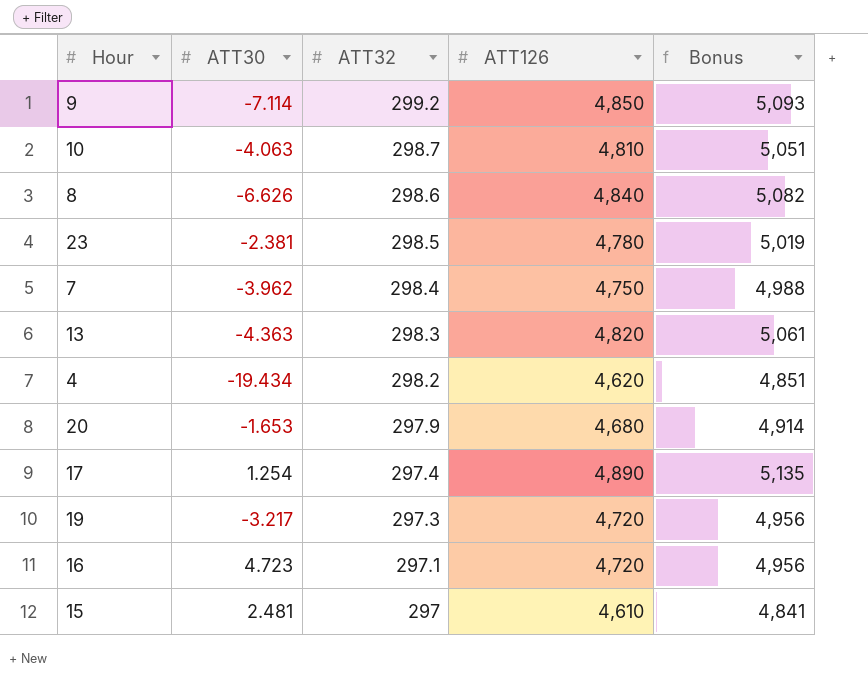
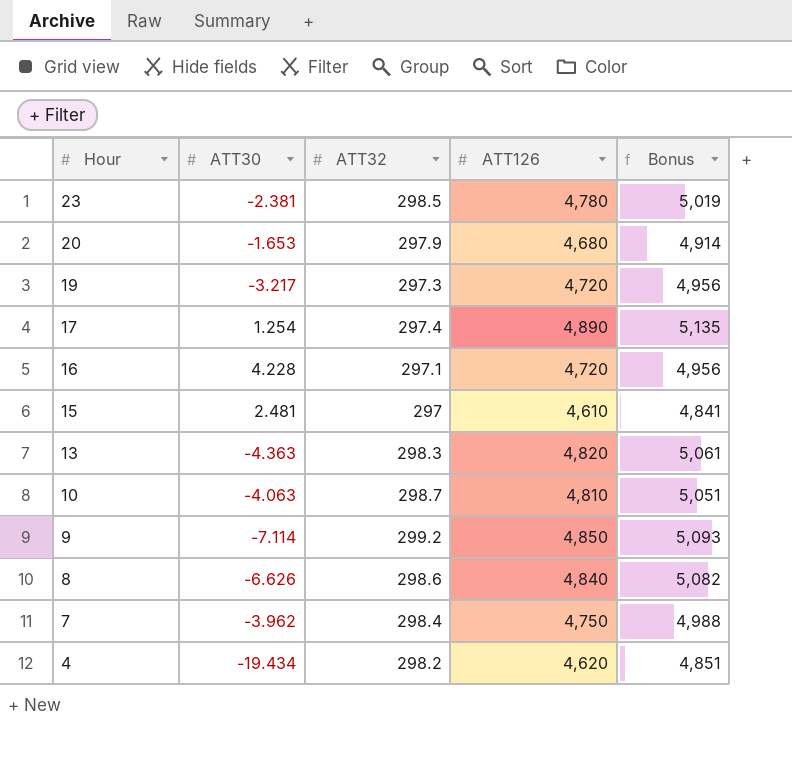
row order: ATT32 descending -> Hour descending
16 | ATT30: 4.723 -> 4.228

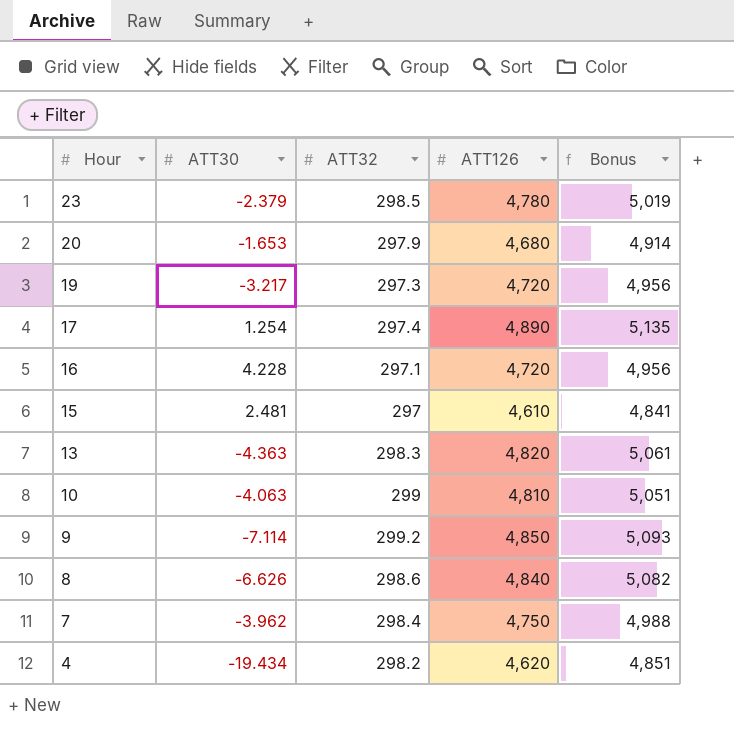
23 | ATT30: -2.381 -> -2.379
10 | ATT32: 298.7 -> 299

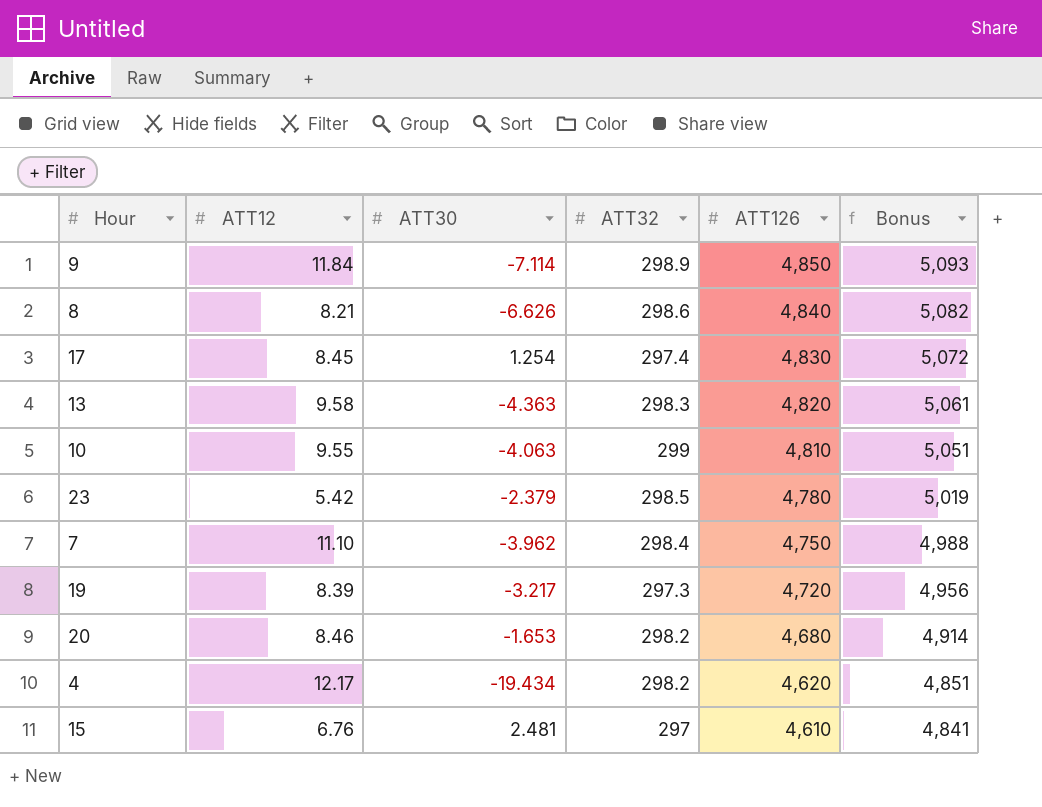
row order: Hour descending -> ATT126 descending
column ATT12 | position: none -> 2
row 16: 4.228 | 297.1 | 4,720 | 4,956 -> none
9 | ATT32: 299.2 -> 298.9
17 | ATT126: 4,890 -> 4,830
17 | Bonus: 5,135 -> 5,072
20 | ATT32: 297.9 -> 298.2

